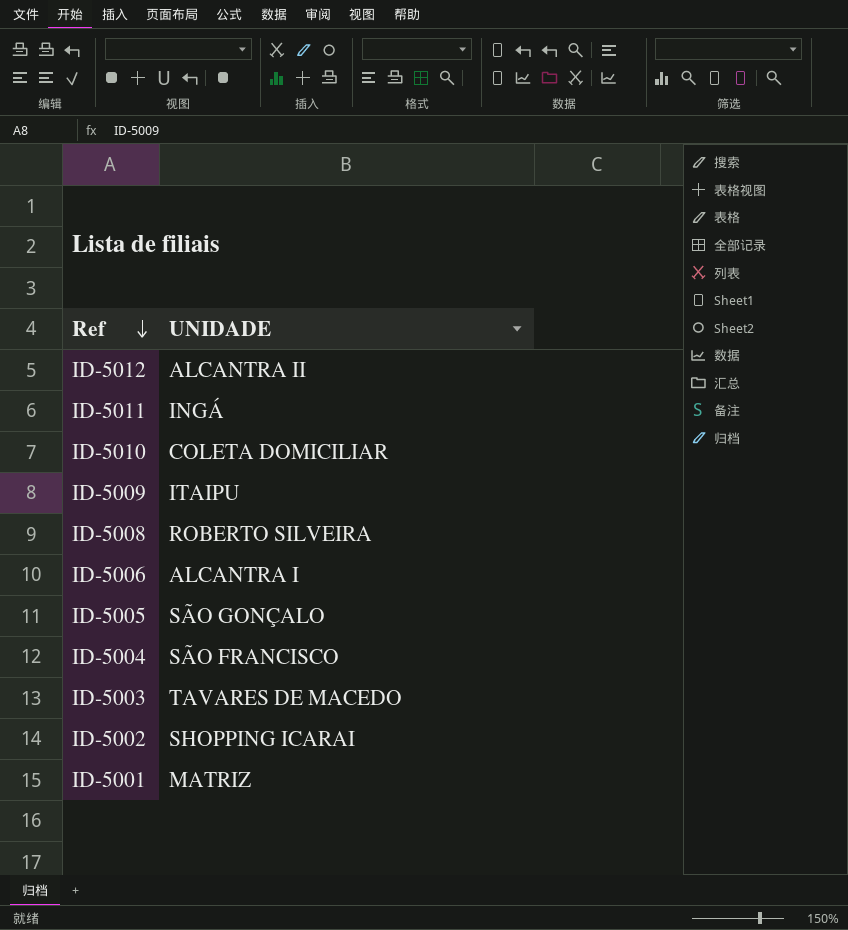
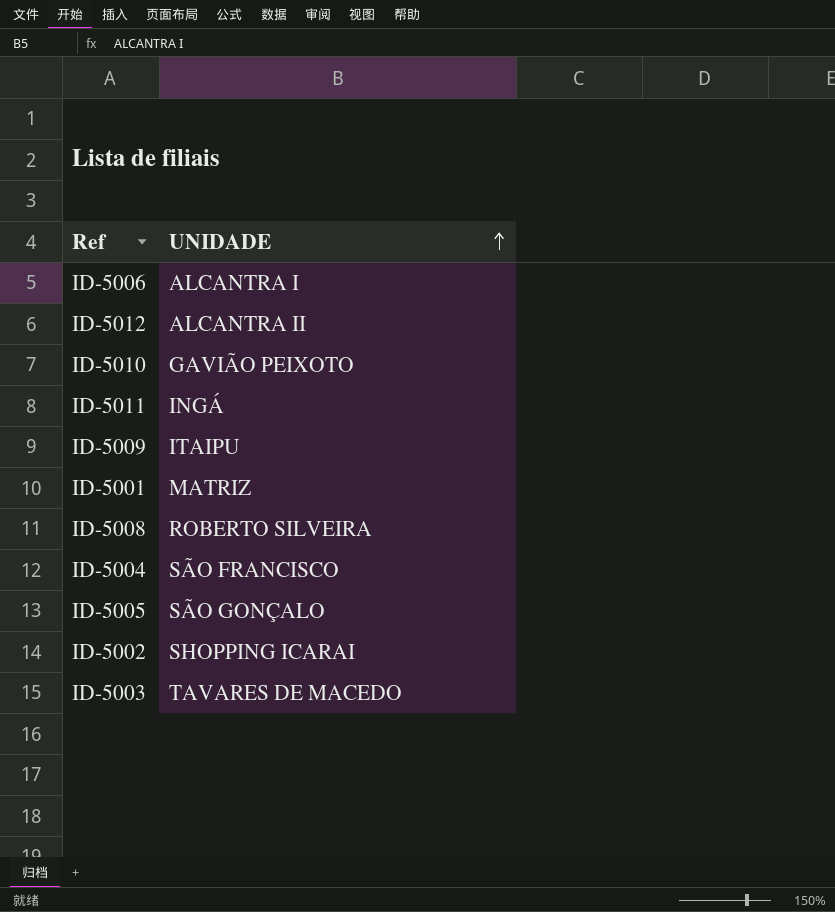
row order: Ref descending -> UNIDADE ascending
ID-5010 | UNIDADE: COLETA DOMICILIAR -> GAVIÃO PEIXOTO

